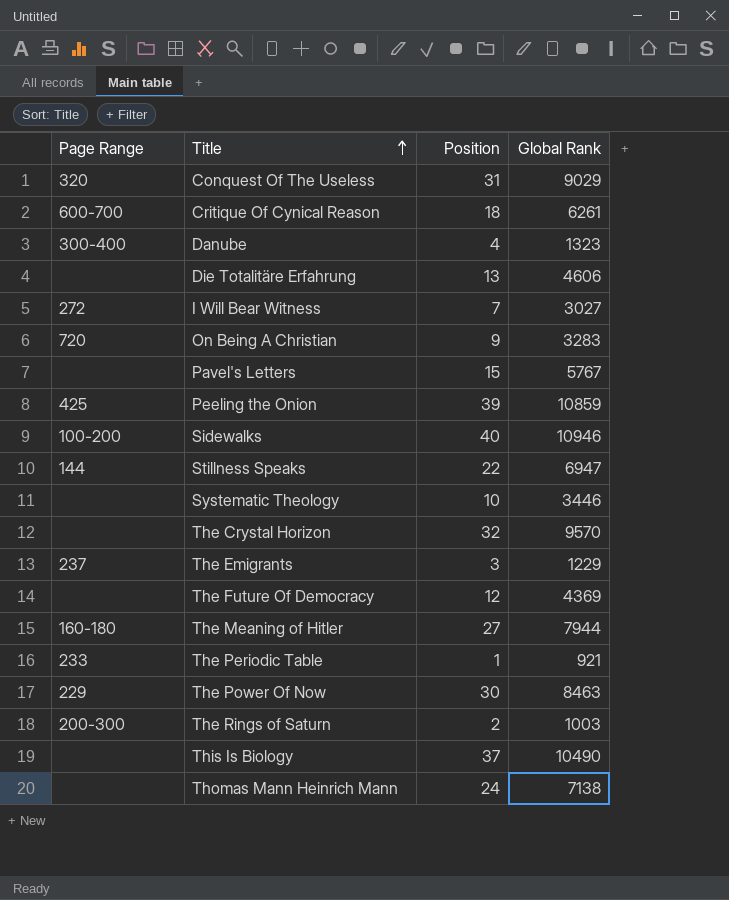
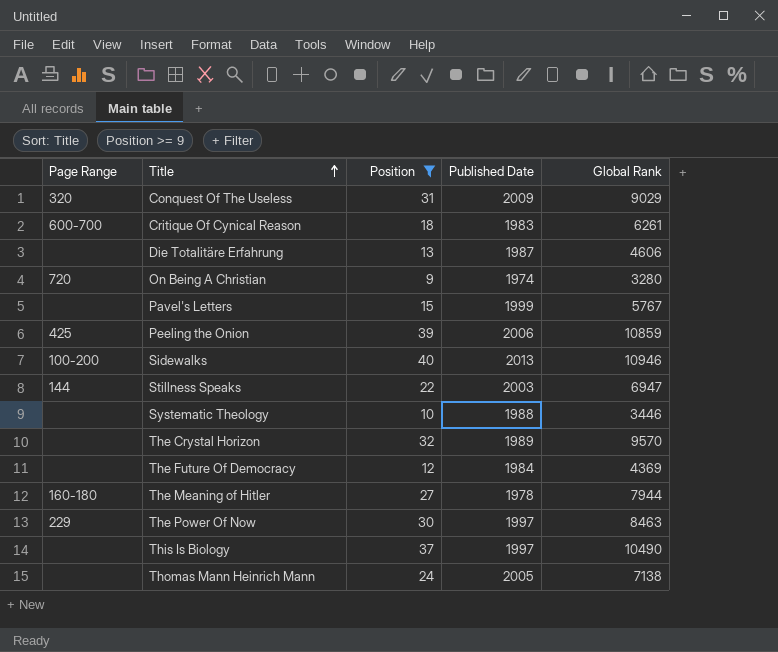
filter: none -> Position >= 9
column Published Date | position: none -> 4
On Being A Christian | Global Rank: 3283 -> 3280

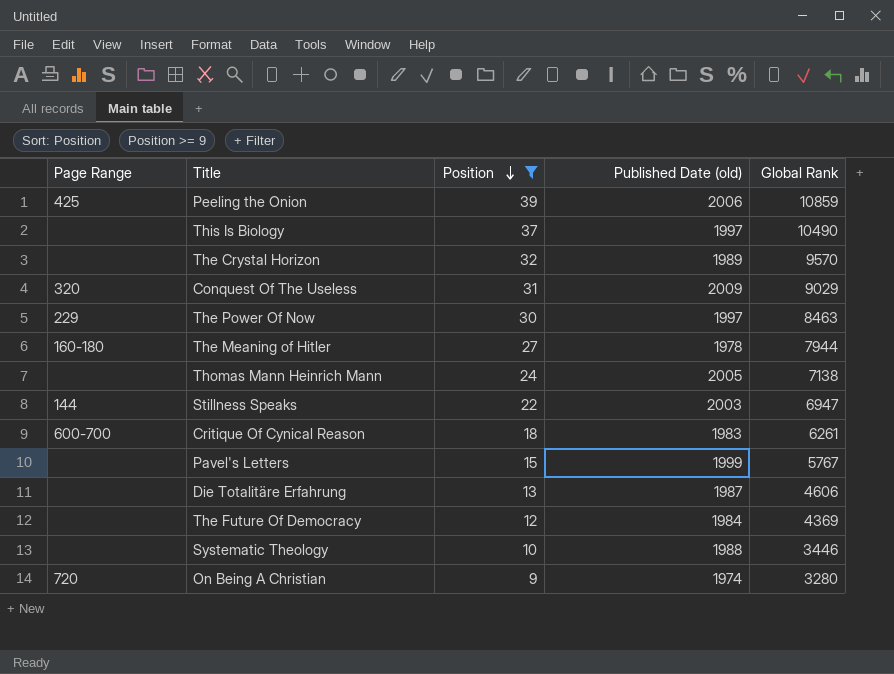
row order: Title ascending -> Position descending
column name: Published Date -> Published Date (old)
row Sidewalks: 100-200 | 40 | 2013 | 10946 -> none

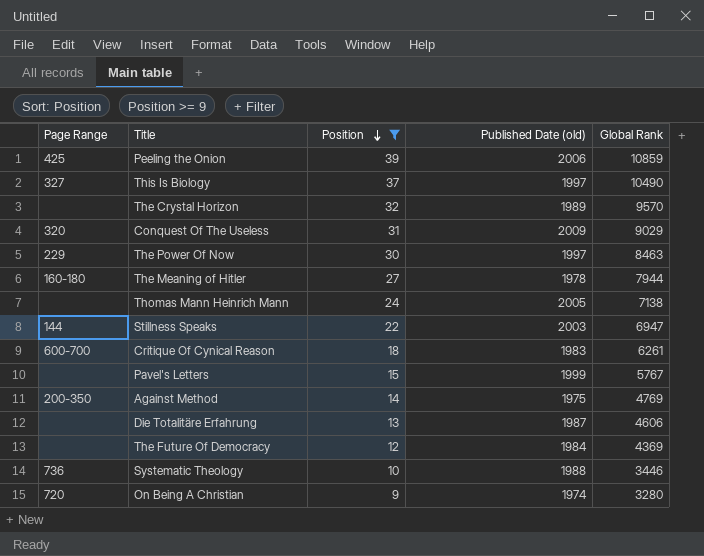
This Is Biology | Page Range: none -> 327
row Against Method: none -> 200-350 | 14 | 1975 | 4769
Systematic Theology | Page Range: none -> 736

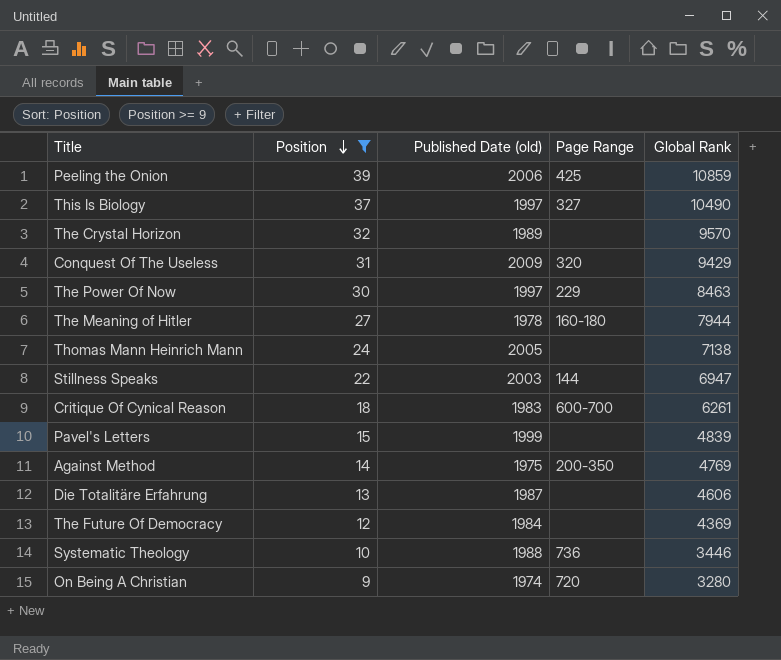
column Page Range | position: 1 -> 4
Conquest Of The Useless | Global Rank: 9029 -> 9429
Pavel's Letters | Global Rank: 5767 -> 4839

